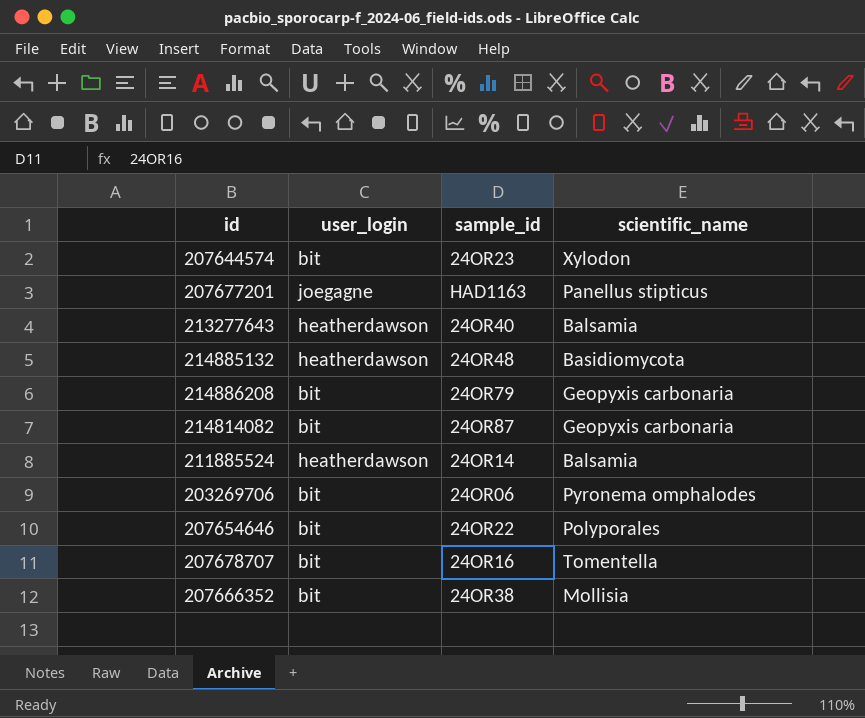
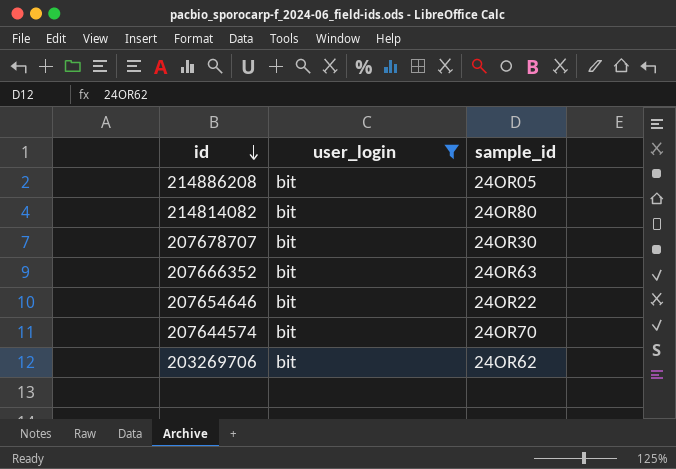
filter: none -> user_login = bit
row order: none -> id descending
column scientific_name | position: 4 -> none
214886208 | sample_id: 24OR79 -> 24OR05
214814082 | sample_id: 24OR87 -> 24OR80
207678707 | sample_id: 24OR16 -> 24OR30
207666352 | sample_id: 24OR38 -> 24OR63
207644574 | sample_id: 24OR23 -> 24OR70
203269706 | sample_id: 24OR06 -> 24OR62

